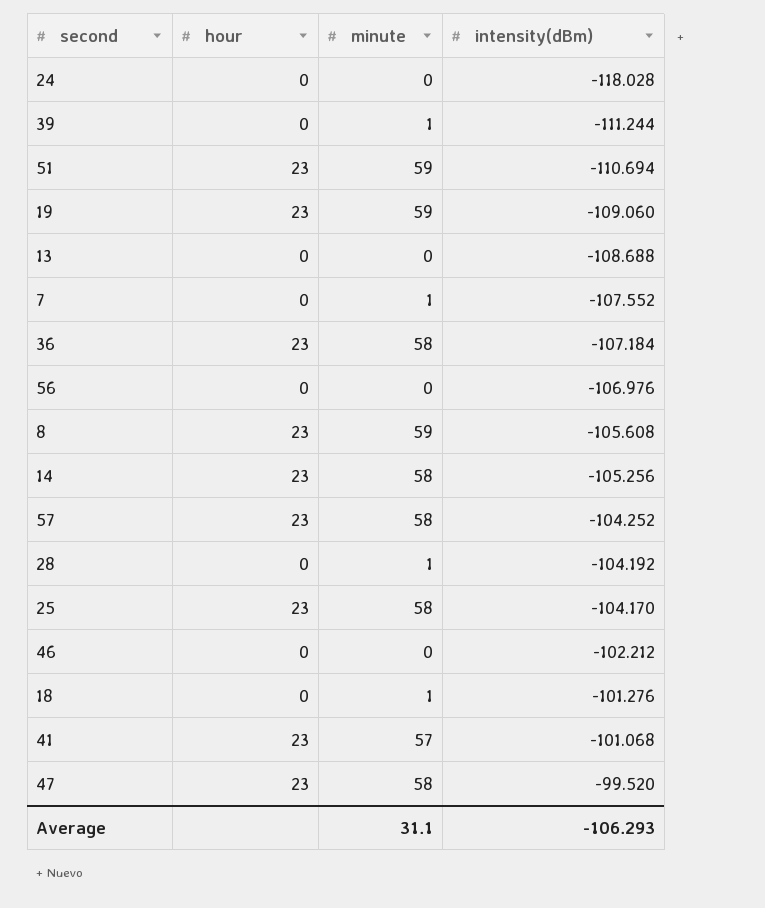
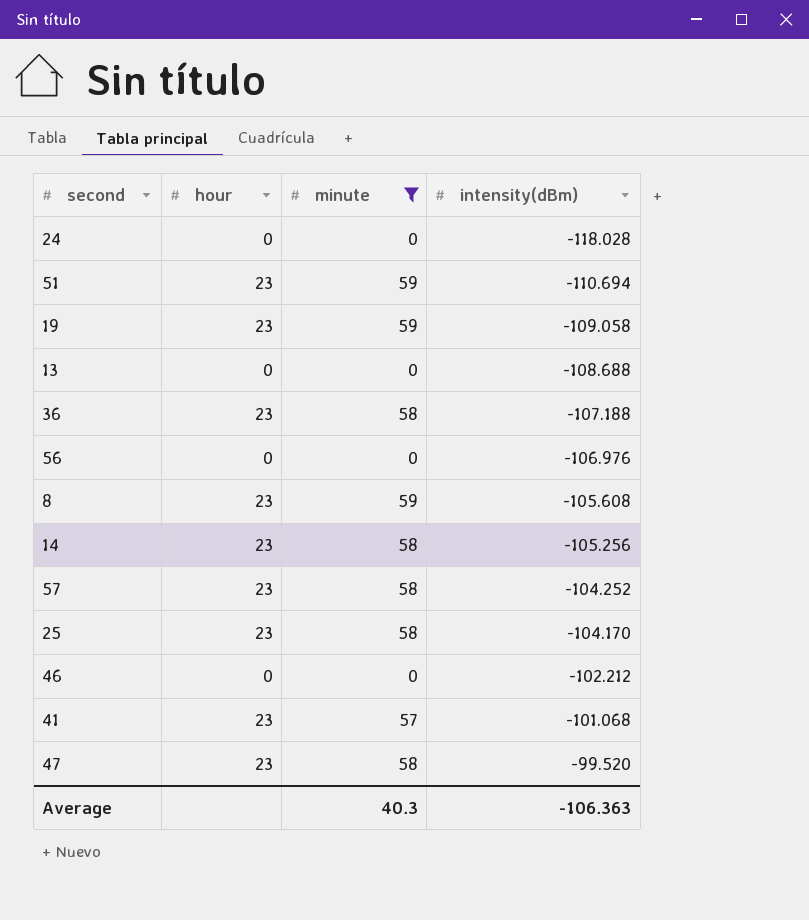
filter: none -> minute != 1
19 | intensity(dBm): -109.060 -> -109.058
36 | intensity(dBm): -107.184 -> -107.188
Average | minute: 31.1 -> 40.3
Average | intensity(dBm): -106.293 -> -106.363

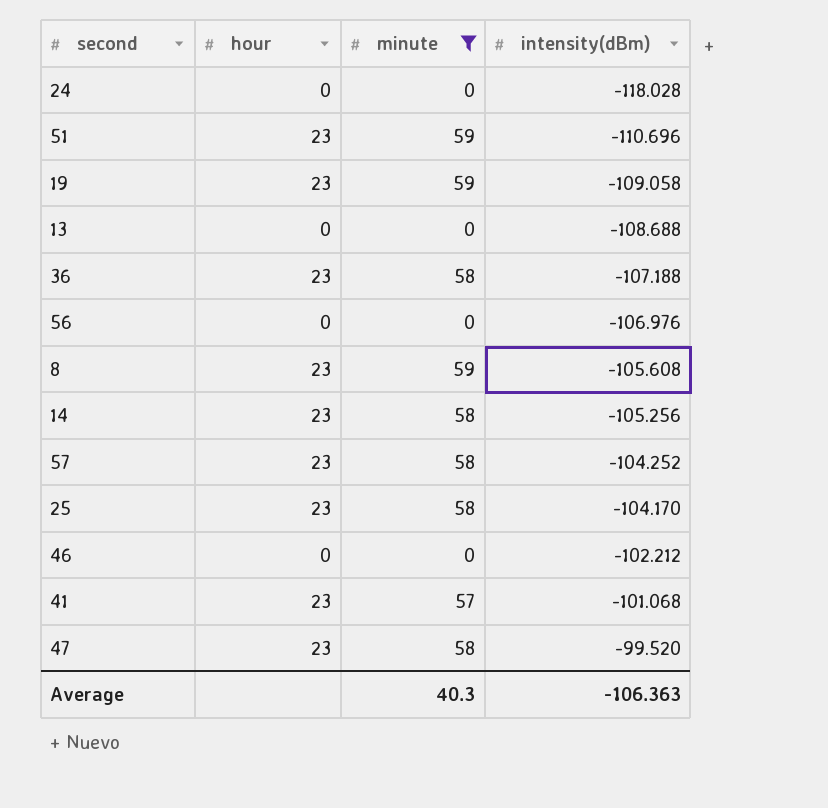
51 | intensity(dBm): -110.694 -> -110.696

